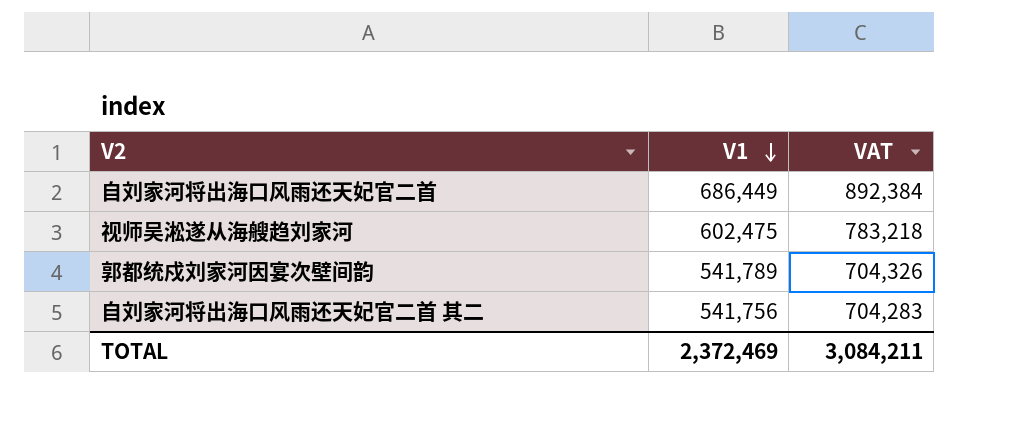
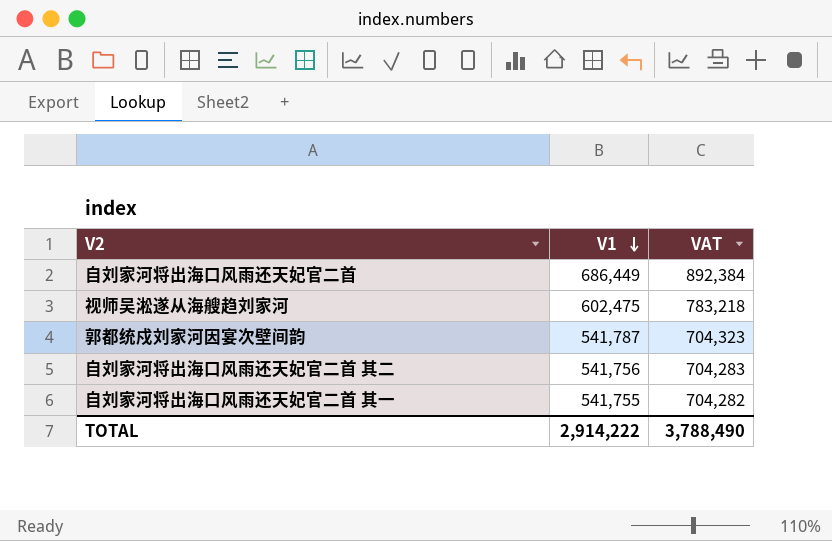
郭都统戍刘家河因宴次壁间韵 | V1: 541,789 -> 541,787
郭都统戍刘家河因宴次壁间韵 | VAT: 704,326 -> 704,323
row 自刘家河将出海口风雨还天妃官二首 其一: none -> 541,755 | 704,282
TOTAL | V1: 2,372,469 -> 2,914,222
TOTAL | VAT: 3,084,211 -> 3,788,490

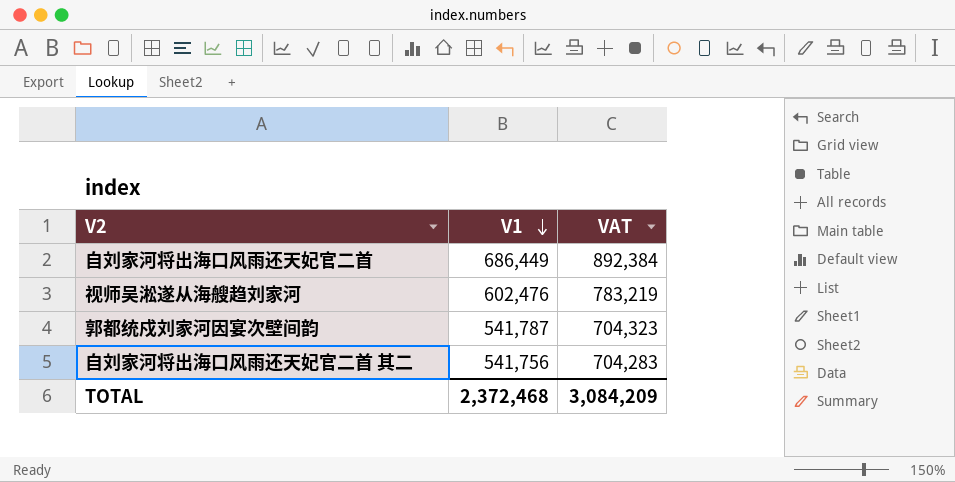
row 自刘家河将出海口风雨还天妃官二首 其一: 541,755 | 704,282 -> none
视师吴淞遂从海艘趋刘家河 | V1: 602,475 -> 602,476
视师吴淞遂从海艘趋刘家河 | VAT: 783,218 -> 783,219
TOTAL | V1: 2,914,222 -> 2,372,468
TOTAL | VAT: 3,788,490 -> 3,084,209

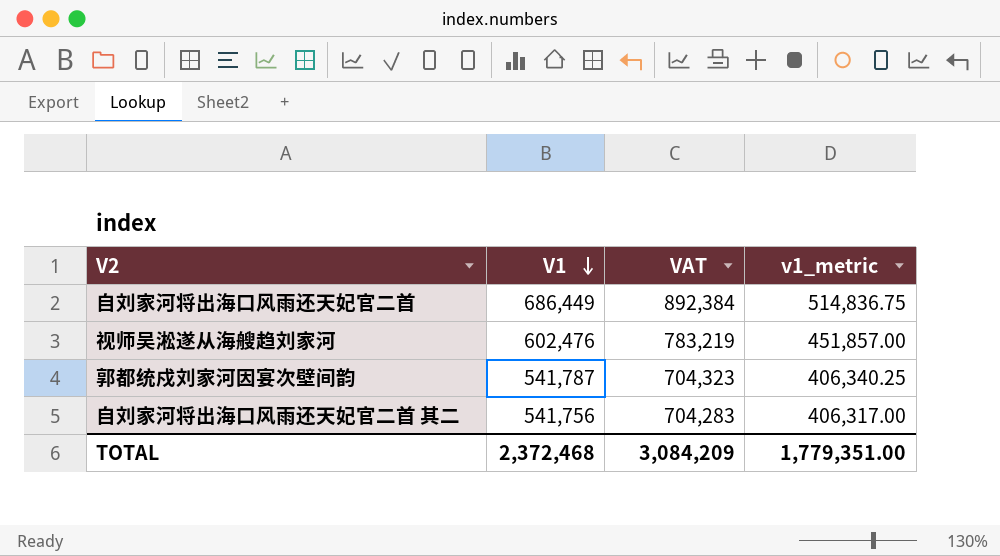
column v1_metric | formula: none -> [V1] * 0.75

